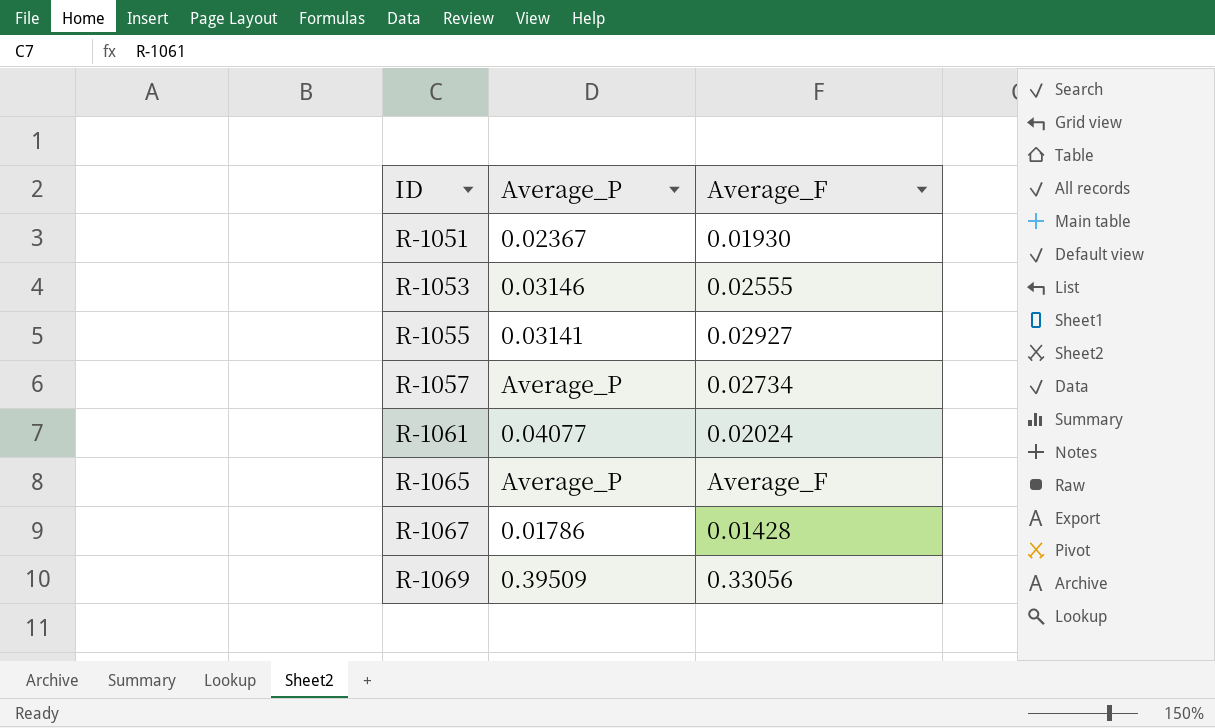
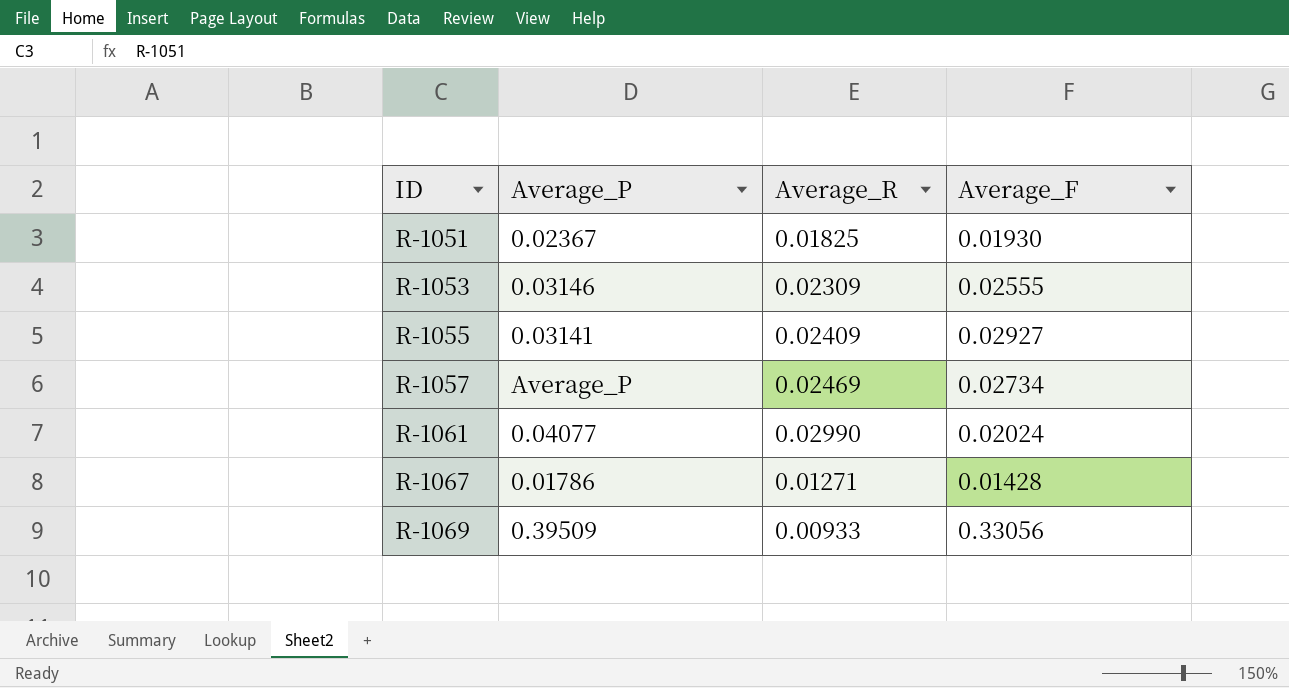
column Average_R | position: none -> 3
row R-1065: Average_P | Average_F -> none

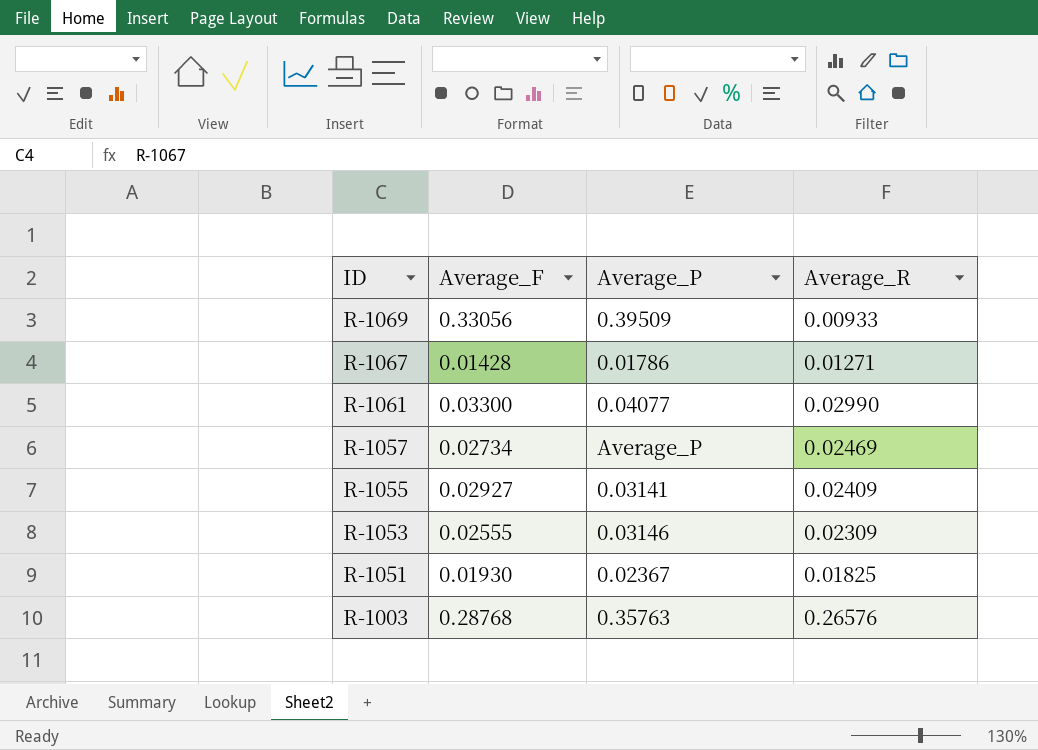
row order: ID ascending -> ID descending
column Average_F | position: 4 -> 2
R-1061 | Average_F: 0.02024 -> 0.03300
row R-1003: none -> 0.28768 | 0.35763 | 0.26576

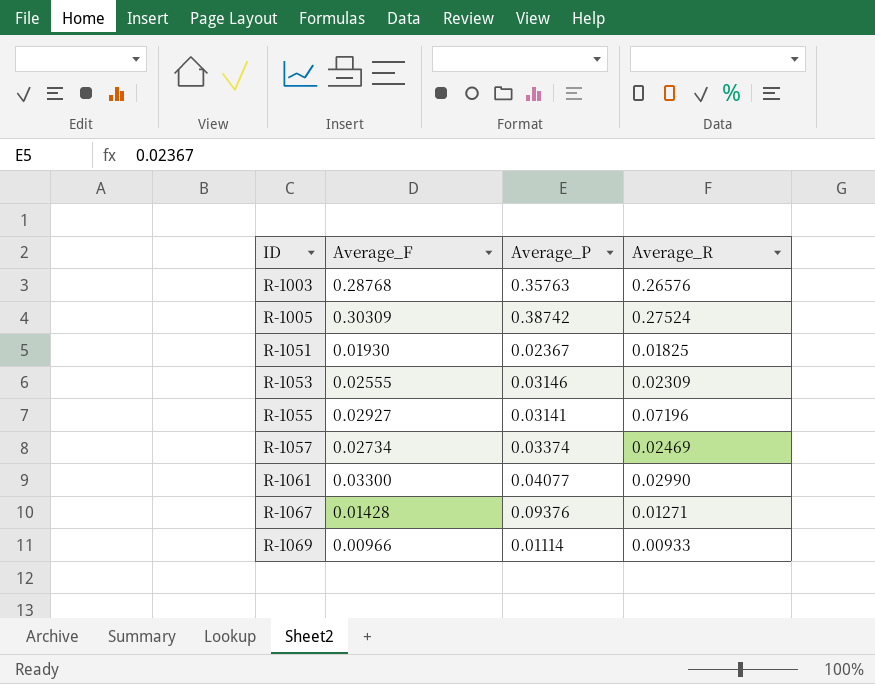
row order: ID descending -> ID ascending
row R-1005: none -> 0.30309 | 0.38742 | 0.27524
R-1055 | Average_R: 0.02409 -> 0.07196
R-1057 | Average_P: Average_P -> 0.03374
R-1067 | Average_P: 0.01786 -> 0.09376
R-1069 | Average_F: 0.33056 -> 0.00966
R-1069 | Average_P: 0.39509 -> 0.01114

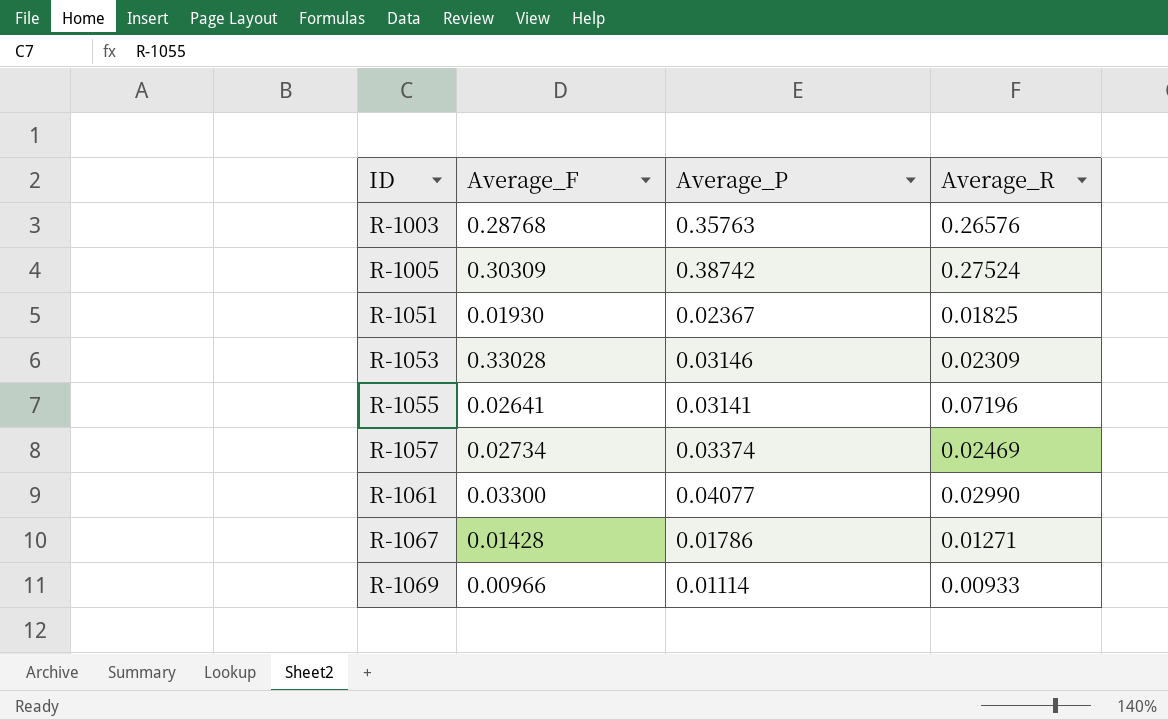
R-1053 | Average_F: 0.02555 -> 0.33028
R-1055 | Average_F: 0.02927 -> 0.02641
R-1067 | Average_P: 0.09376 -> 0.01786

